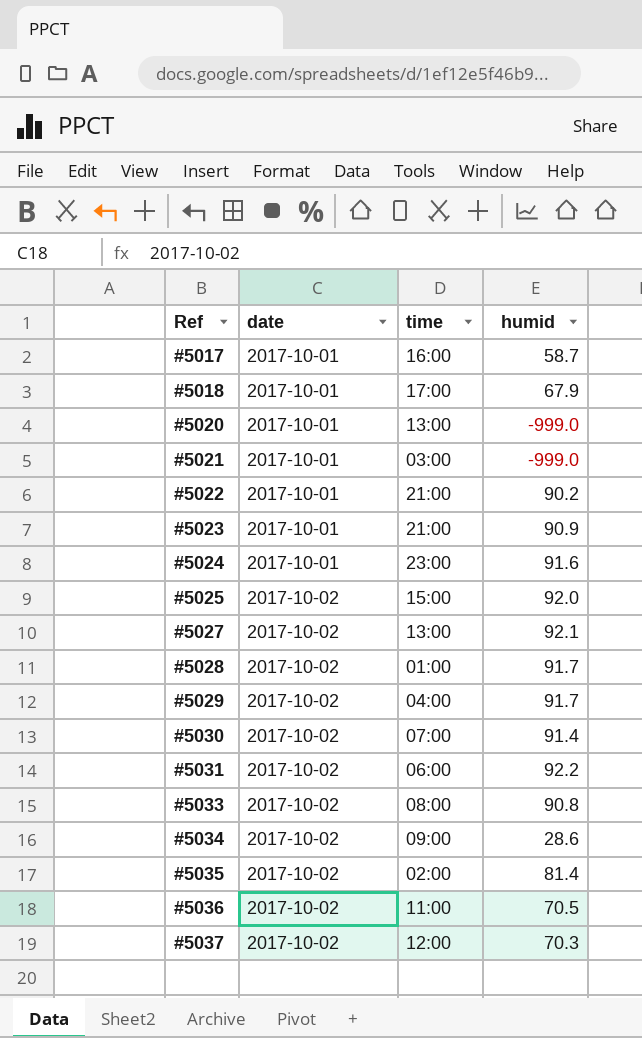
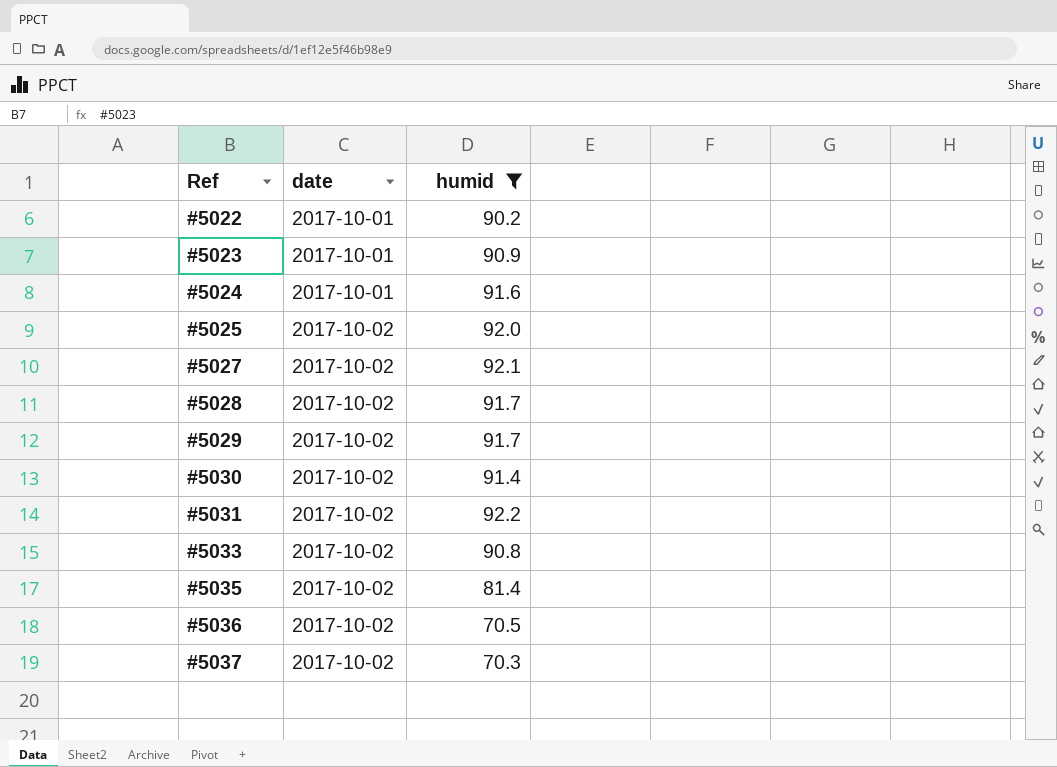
filter: none -> humid >= 70.3
column time | position: 3 -> none

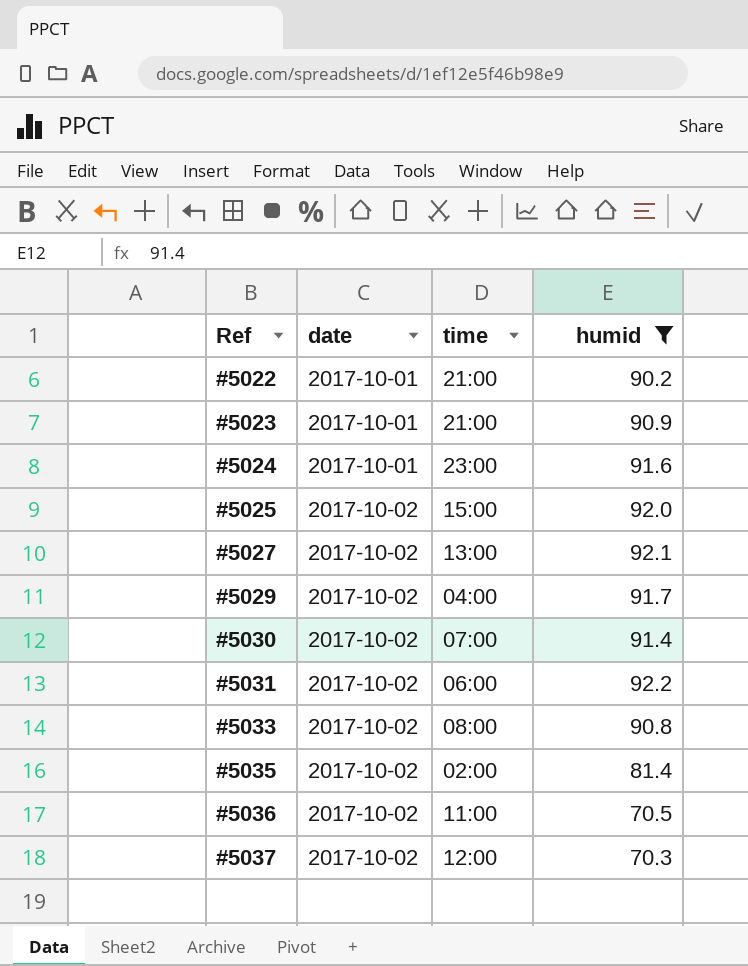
column time | position: none -> 3
row #5028: 2017-10-02 | 91.7 -> none

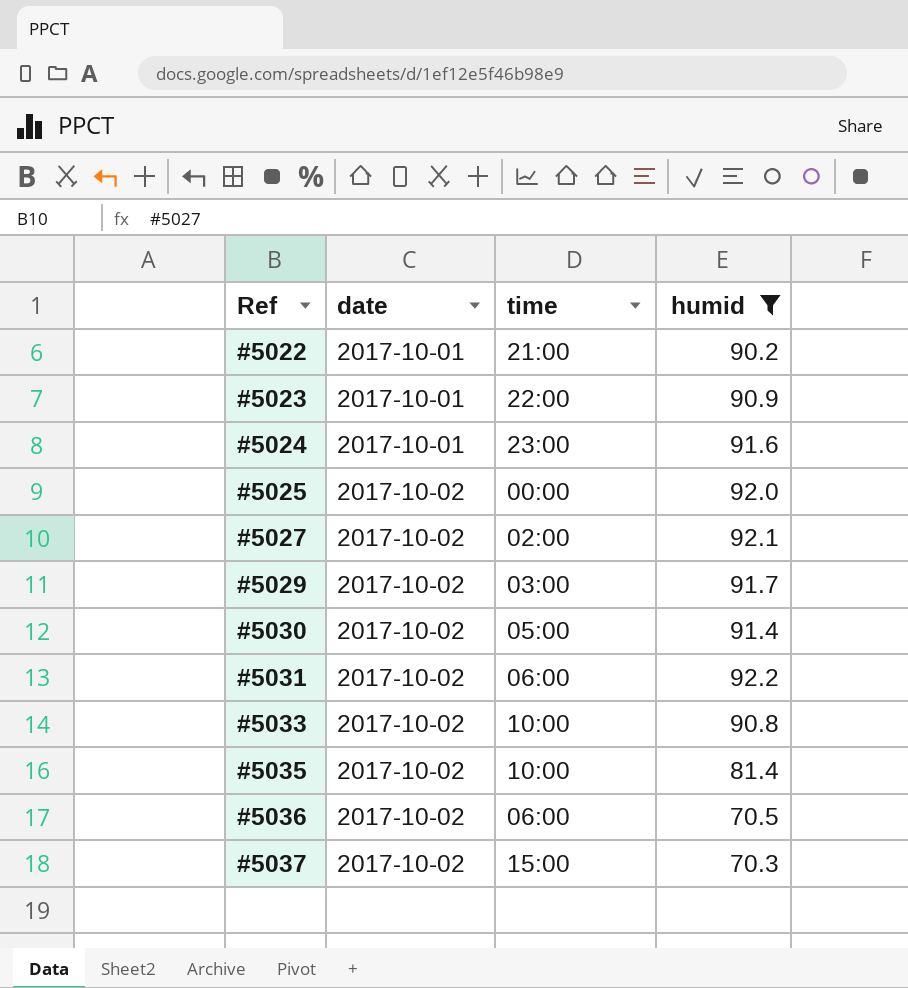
#5023 | time: 21:00 -> 22:00
#5025 | time: 15:00 -> 00:00
#5027 | time: 13:00 -> 02:00
#5029 | time: 04:00 -> 03:00
#5030 | time: 07:00 -> 05:00
#5033 | time: 08:00 -> 10:00
#5035 | time: 02:00 -> 10:00
#5036 | time: 11:00 -> 06:00
#5037 | time: 12:00 -> 15:00

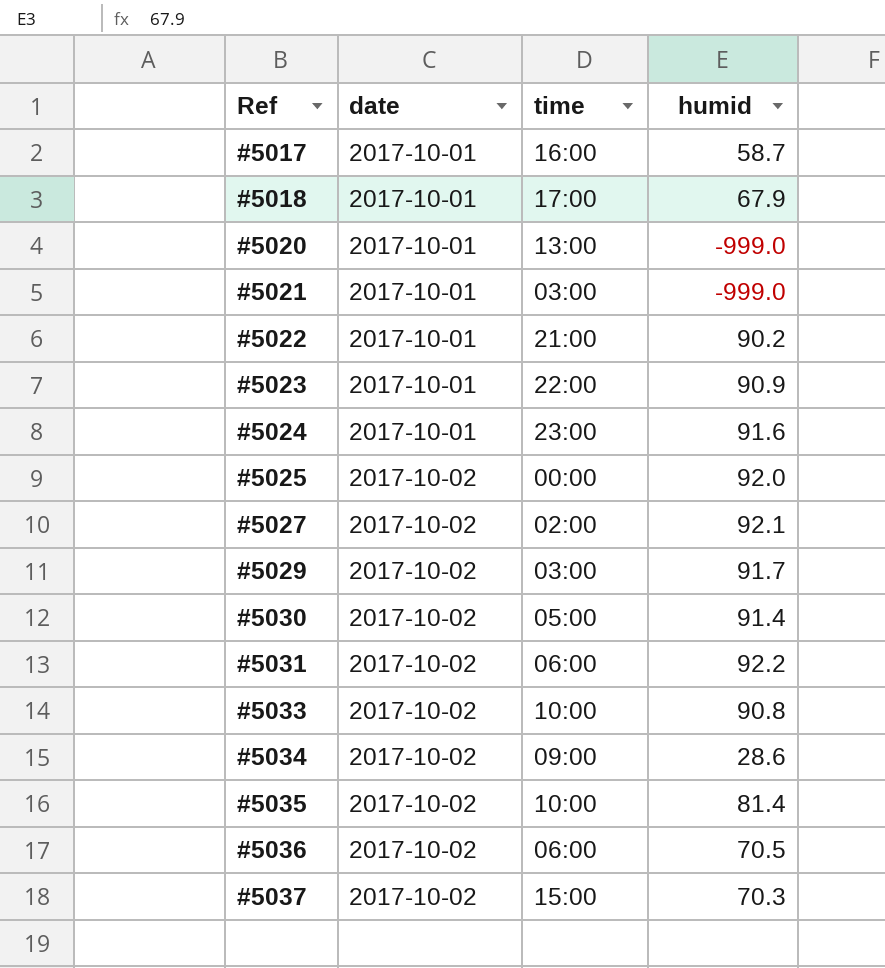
filter: humid >= 70.3 -> none

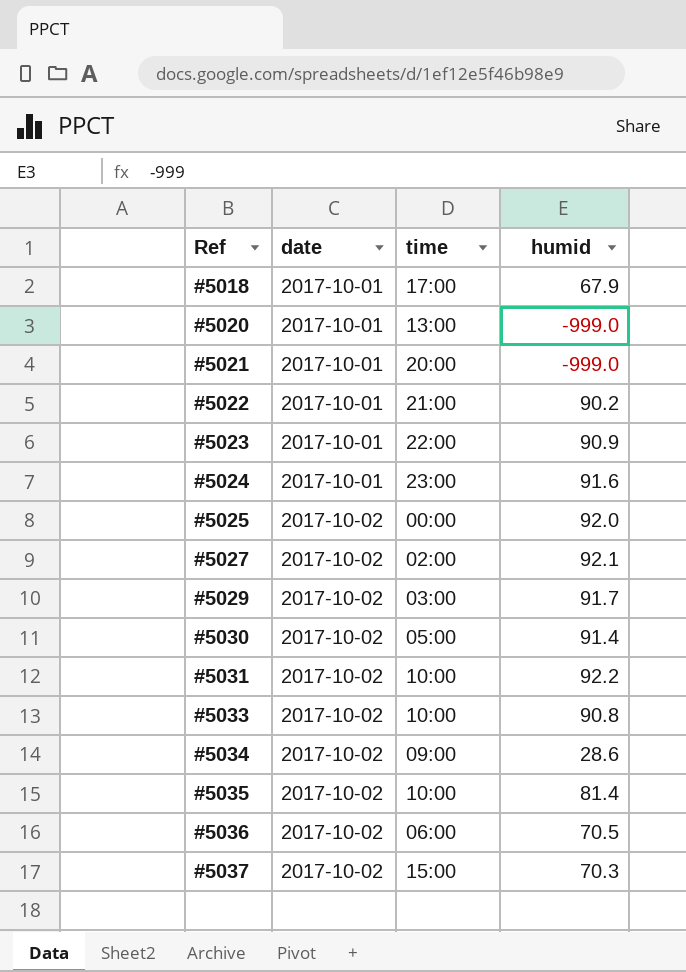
row #5017: 2017-10-01 | 16:00 | 58.7 -> none
#5021 | time: 03:00 -> 20:00
#5031 | time: 06:00 -> 10:00

